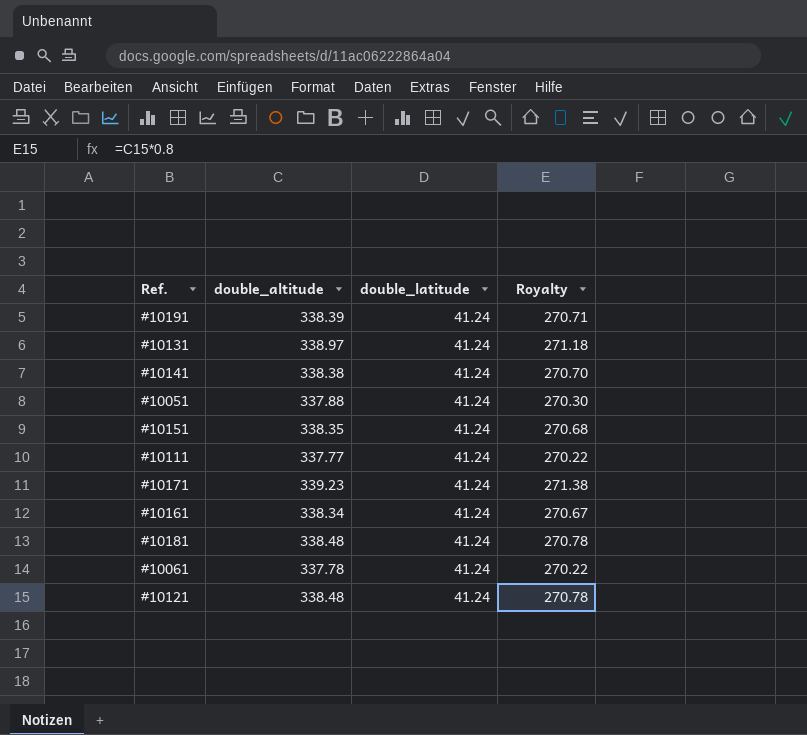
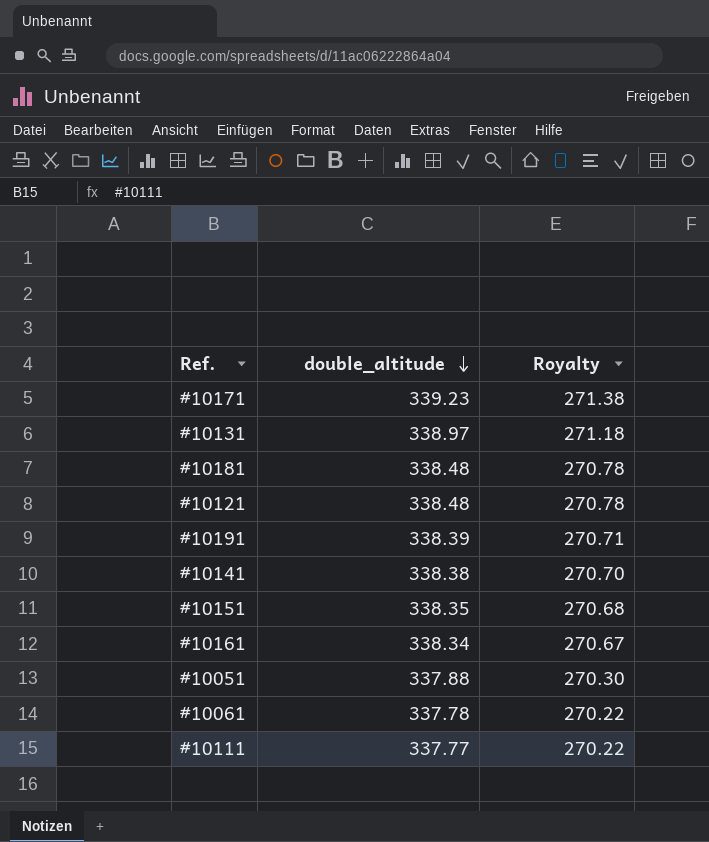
row order: none -> double_altitude descending
column double_latitude | position: 3 -> none

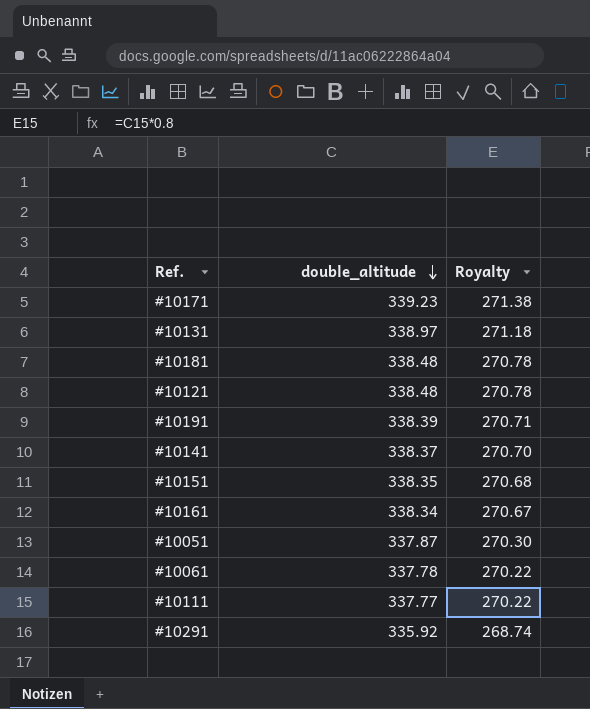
#10141 | double_altitude: 338.38 -> 338.37
#10051 | double_altitude: 337.88 -> 337.87
row #10291: none -> 335.92 | 268.74

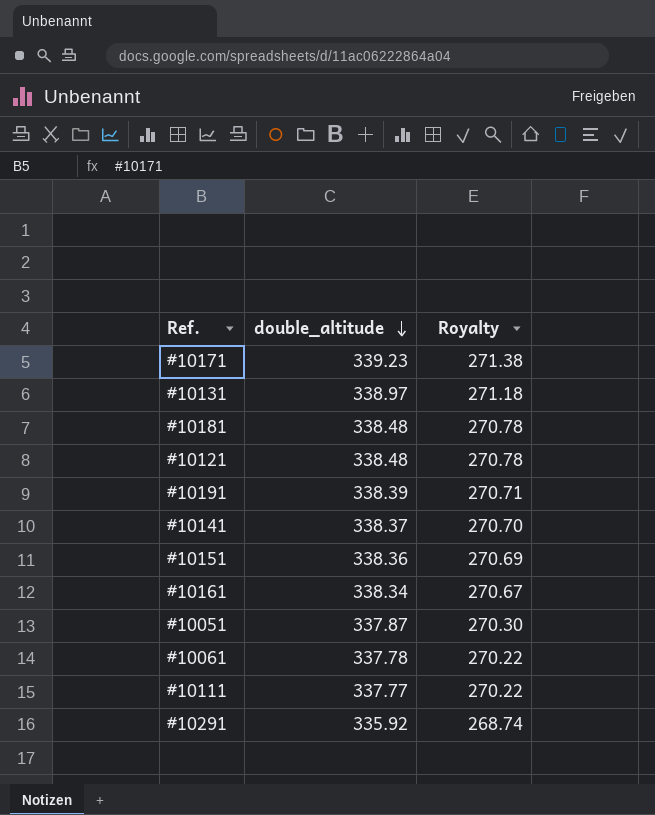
#10151 | double_altitude: 338.35 -> 338.36
#10151 | Royalty: 270.68 -> 270.69

